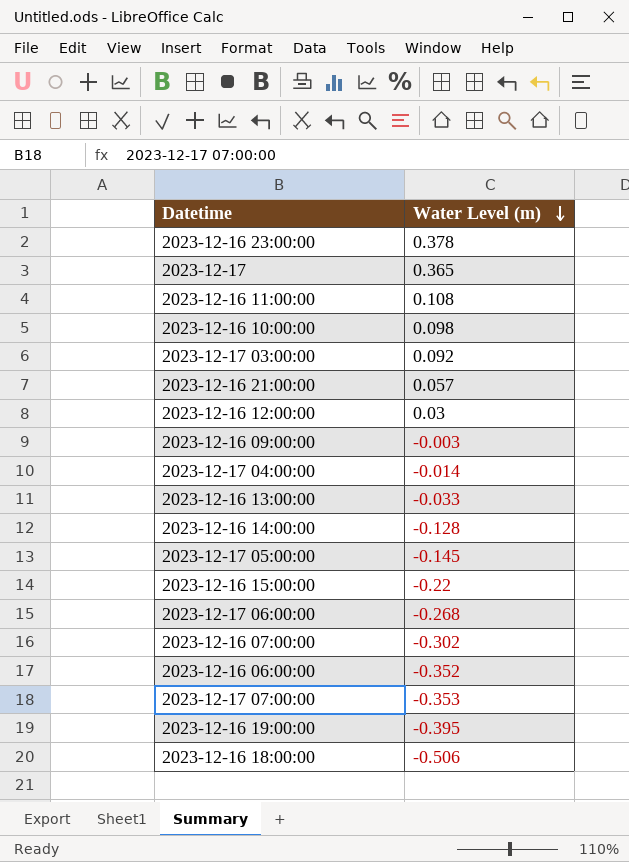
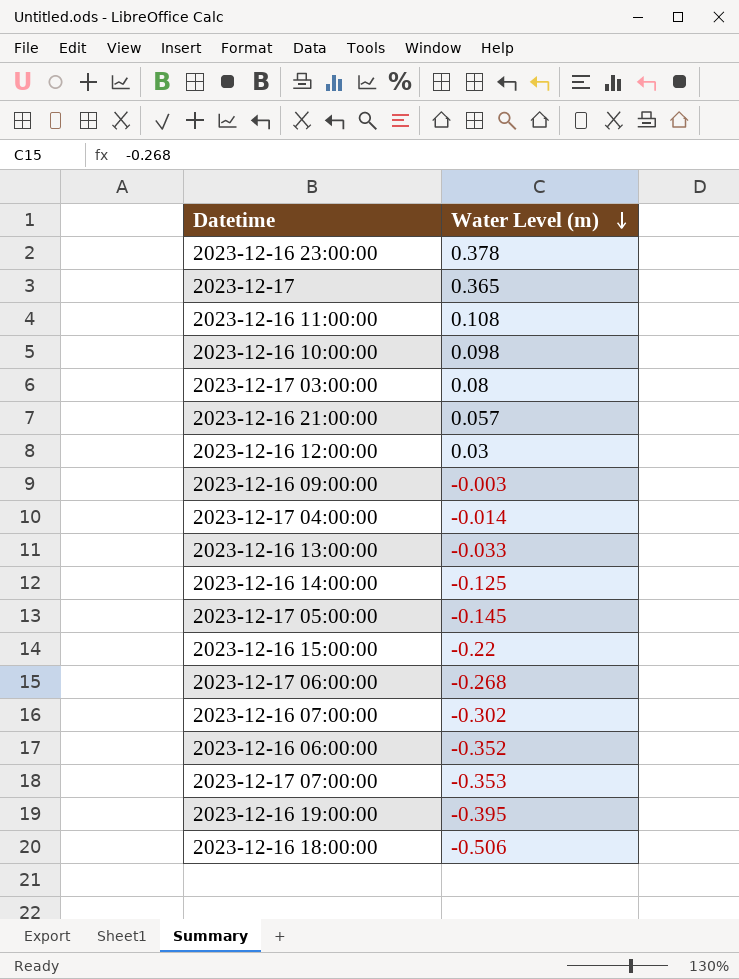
2023-12-17 03:00:00 | Water Level (m): 0.092 -> 0.08
2023-12-16 14:00:00 | Water Level (m): -0.128 -> -0.125

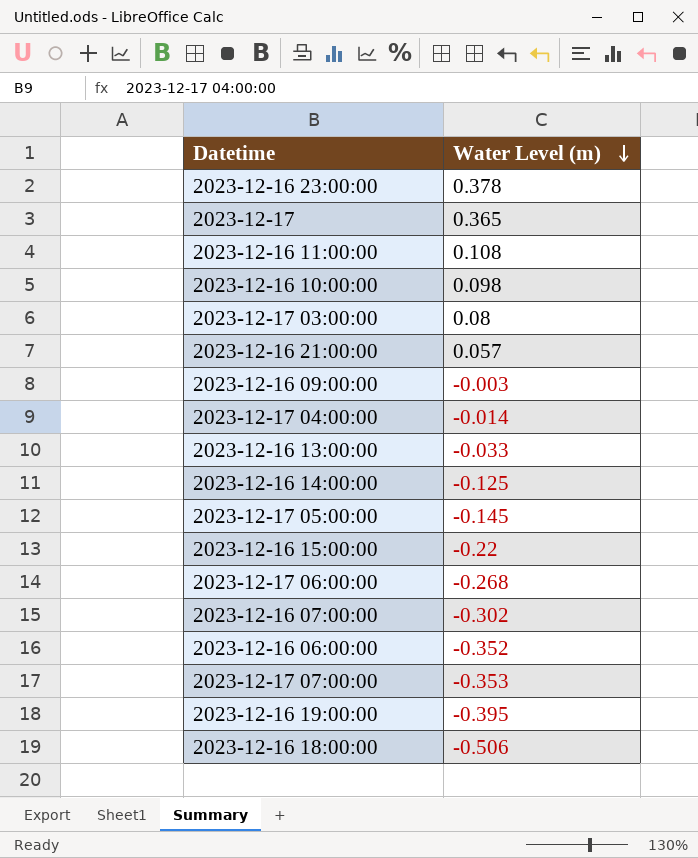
row 2023-12-16 12:00:00: 0.03 -> none

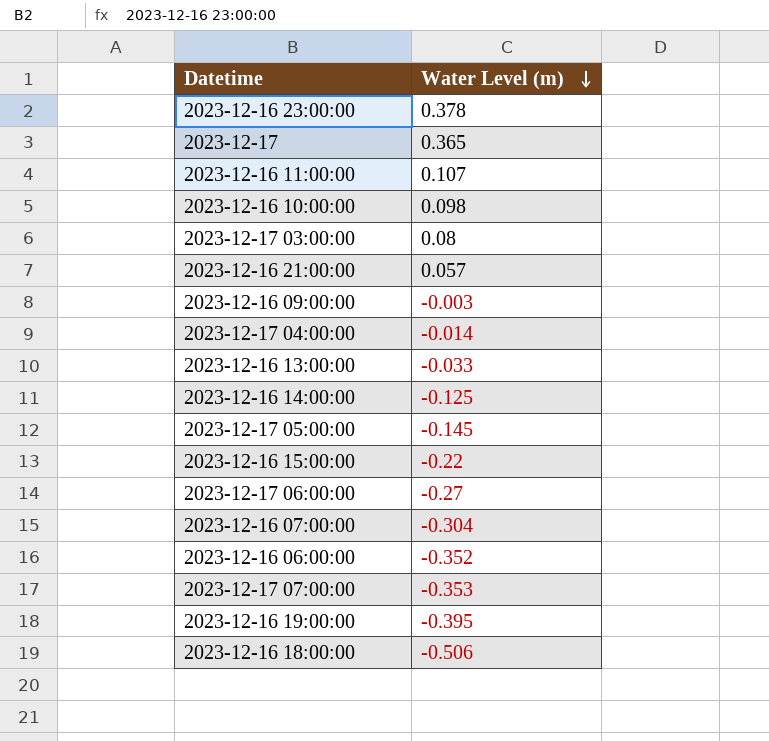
2023-12-16 11:00:00 | Water Level (m): 0.108 -> 0.107
2023-12-17 06:00:00 | Water Level (m): -0.268 -> -0.27
2023-12-16 07:00:00 | Water Level (m): -0.302 -> -0.304

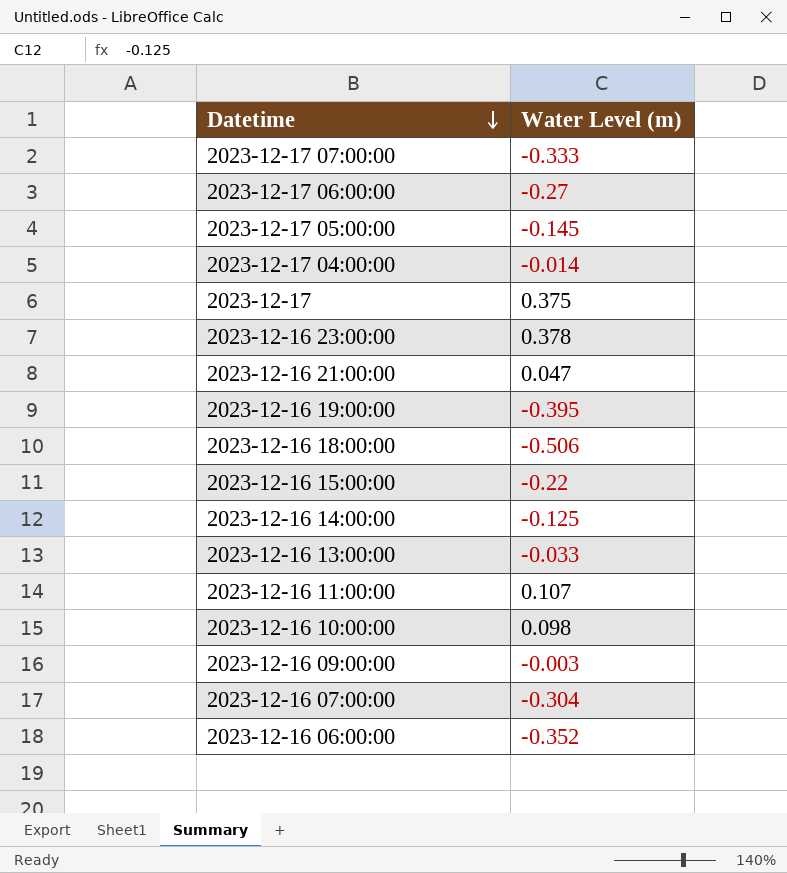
row order: Water Level (m) descending -> Datetime descending
row 2023-12-17 03:00:00: 0.08 -> none
2023-12-17 07:00:00 | Water Level (m): -0.353 -> -0.333
2023-12-17 | Water Level (m): 0.365 -> 0.375
2023-12-16 21:00:00 | Water Level (m): 0.057 -> 0.047

